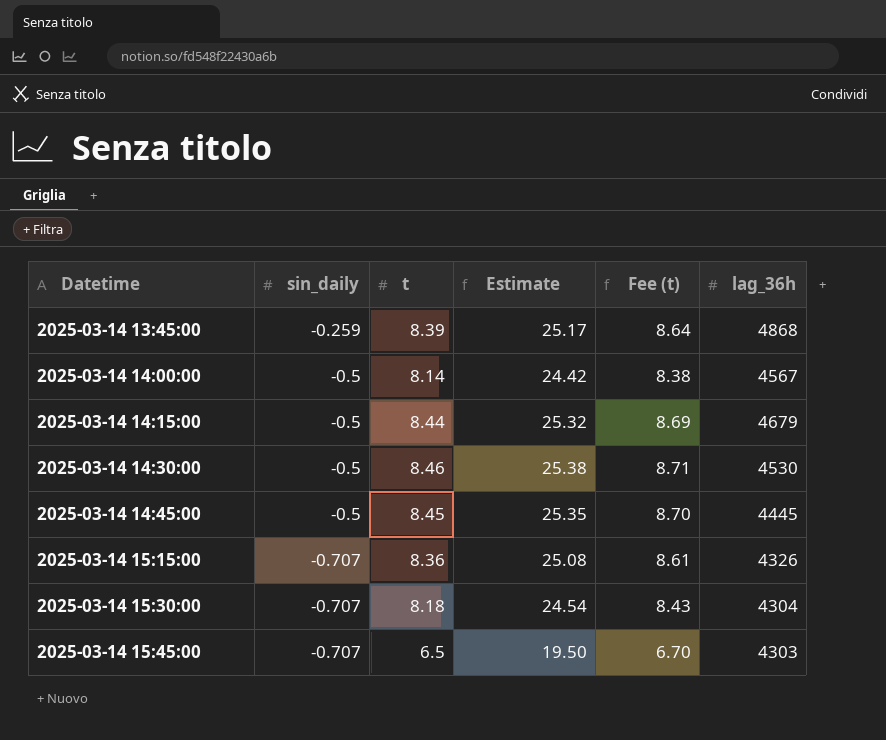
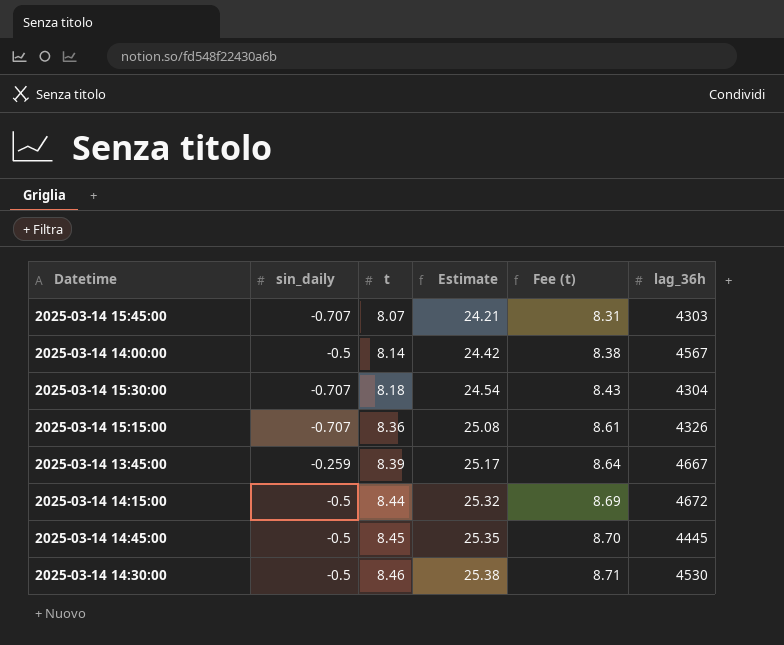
row order: Datetime ascending -> t ascending
2025-03-14 15:45:00 | t: 6.5 -> 8.07
2025-03-14 15:45:00 | Estimate: 19.50 -> 24.21
2025-03-14 15:45:00 | Fee (t): 6.70 -> 8.31
2025-03-14 13:45:00 | lag_36h: 4868 -> 4667
2025-03-14 14:15:00 | lag_36h: 4679 -> 4672

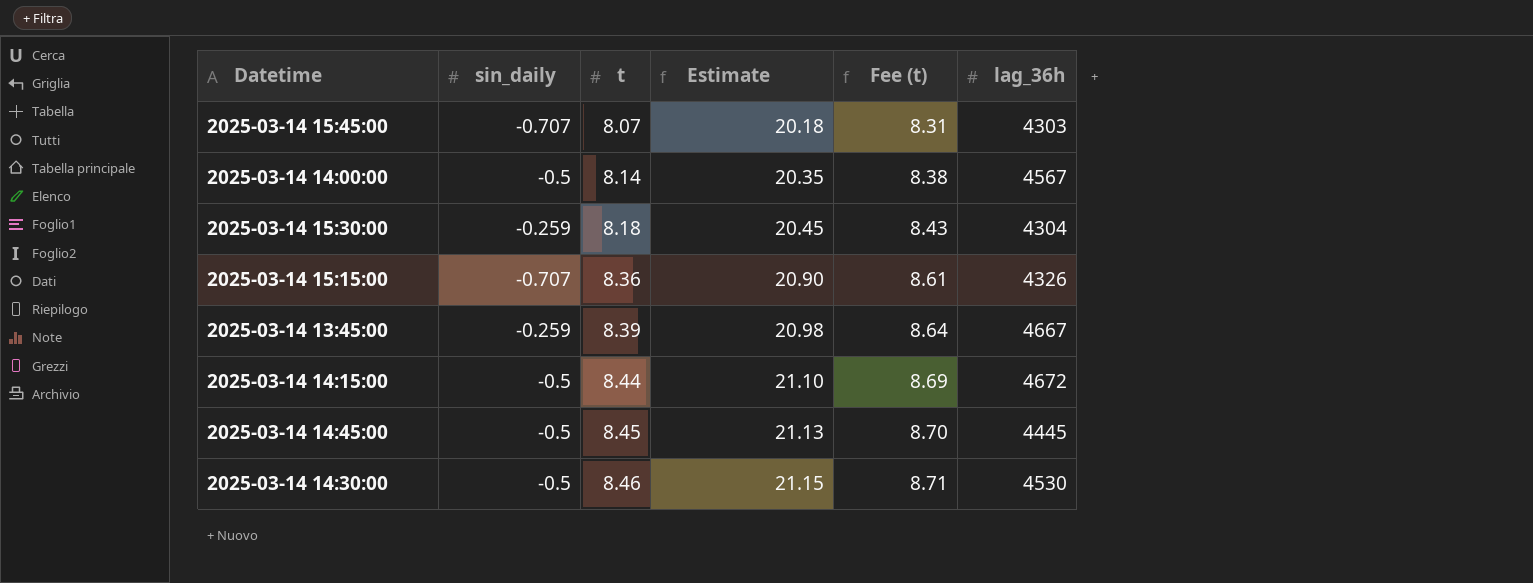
column Estimate | formula: [t] * 3 -> [t] * 2.5
2025-03-14 15:30:00 | sin_daily: -0.707 -> -0.259

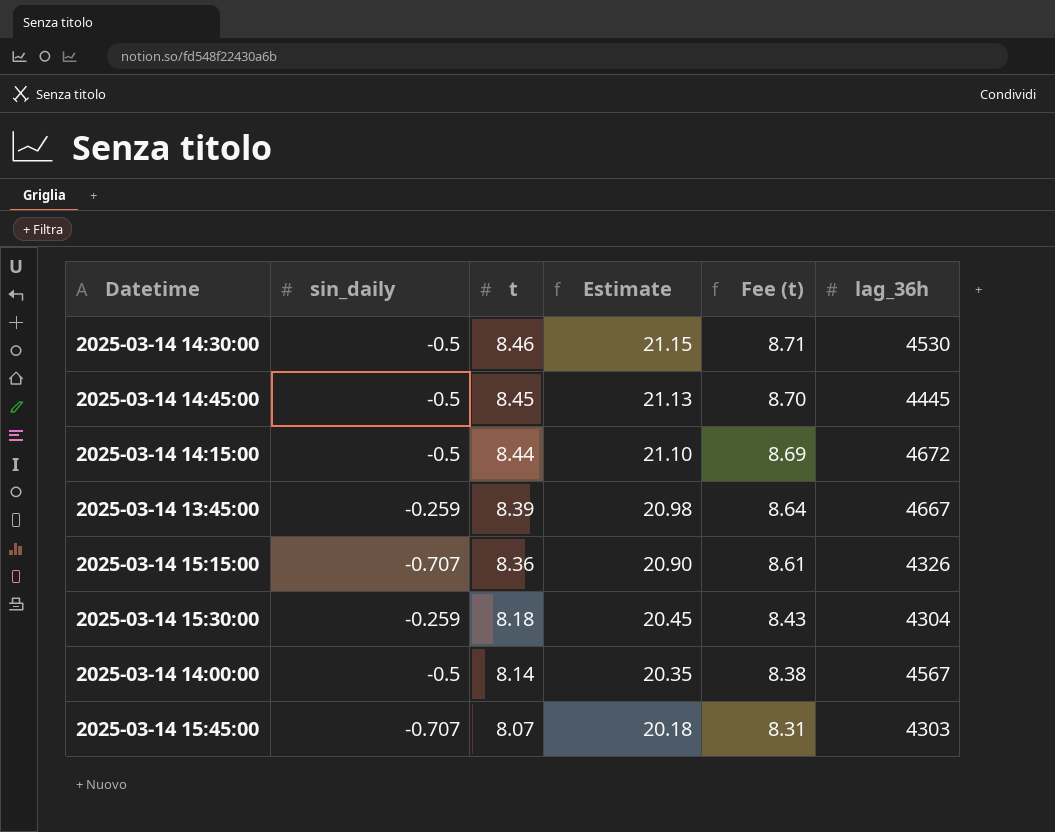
row order: t ascending -> t descending

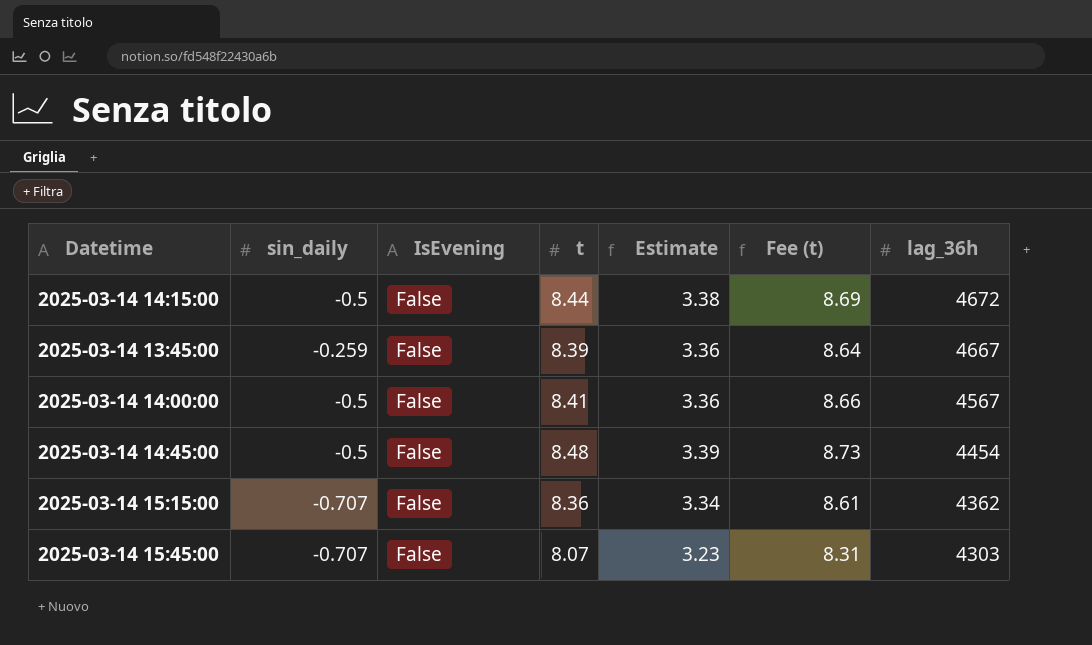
row order: t descending -> lag_36h descending
column IsEvening | position: none -> 3
column Estimate | formula: [t] * 2.5 -> [t] * 0.4
row 2025-03-14 14:30:00: -0.5 | 8.46 | 21.15 | 8.71 | 4530 -> none
row 2025-03-14 15:30:00: -0.259 | 8.18 | 20.45 | 8.43 | 4304 -> none
2025-03-14 14:00:00 | t: 8.14 -> 8.41
2025-03-14 14:00:00 | Fee (t): 8.38 -> 8.66
2025-03-14 14:45:00 | t: 8.45 -> 8.48
2025-03-14 14:45:00 | Fee (t): 8.70 -> 8.73
2025-03-14 14:45:00 | lag_36h: 4445 -> 4454
2025-03-14 15:15:00 | lag_36h: 4326 -> 4362

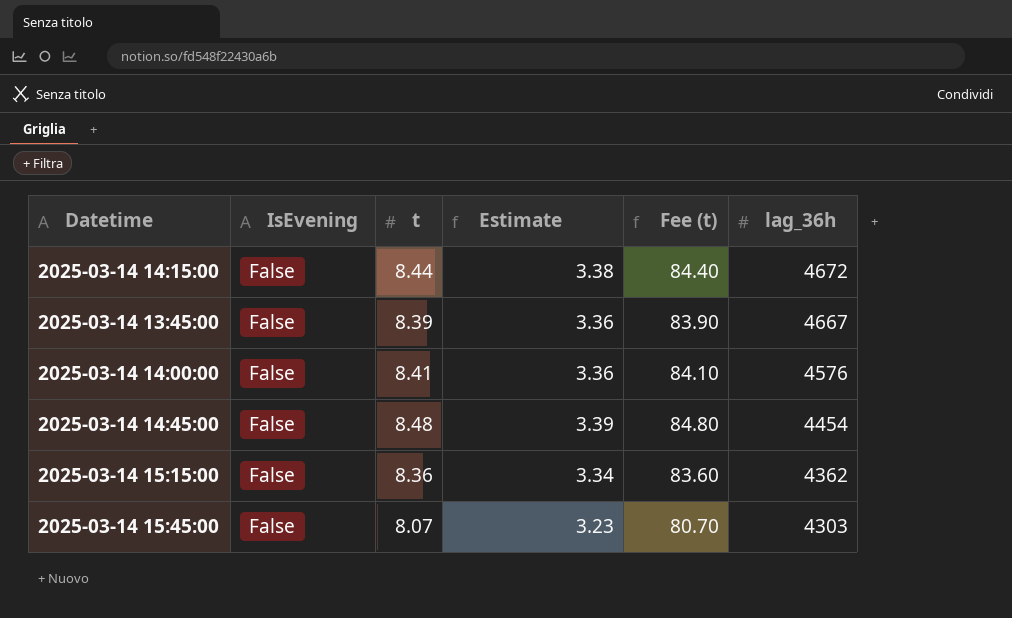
column sin_daily | position: 2 -> none
column Fee (t) | formula: [t] * 1.03 -> [t] * 10
2025-03-14 14:00:00 | lag_36h: 4567 -> 4576

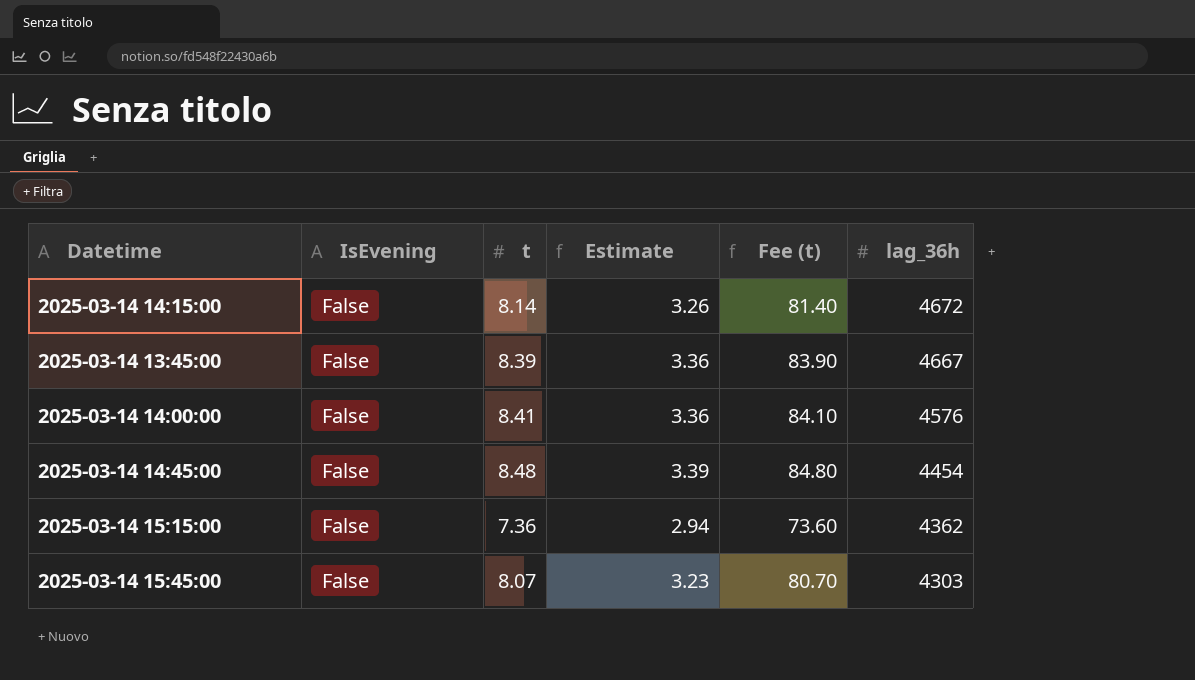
2025-03-14 14:15:00 | t: 8.44 -> 8.14
2025-03-14 14:15:00 | Estimate: 3.38 -> 3.26
2025-03-14 14:15:00 | Fee (t): 84.40 -> 81.40
2025-03-14 15:15:00 | t: 8.36 -> 7.36
2025-03-14 15:15:00 | Estimate: 3.34 -> 2.94
2025-03-14 15:15:00 | Fee (t): 83.60 -> 73.60

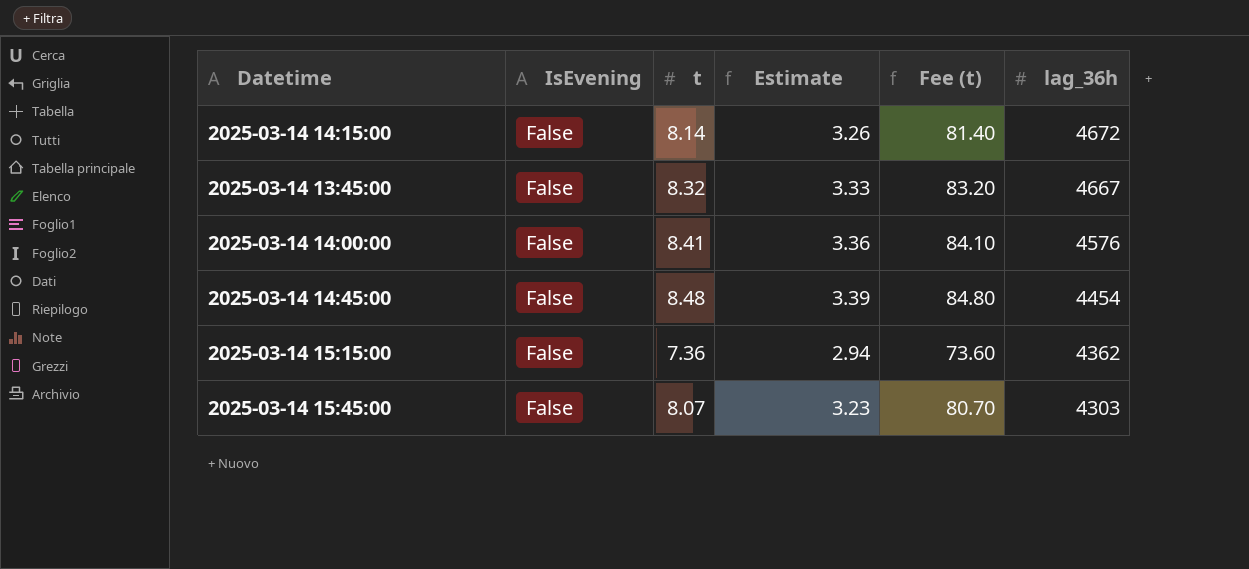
2025-03-14 13:45:00 | t: 8.39 -> 8.32
2025-03-14 13:45:00 | Estimate: 3.36 -> 3.33
2025-03-14 13:45:00 | Fee (t): 83.90 -> 83.20

